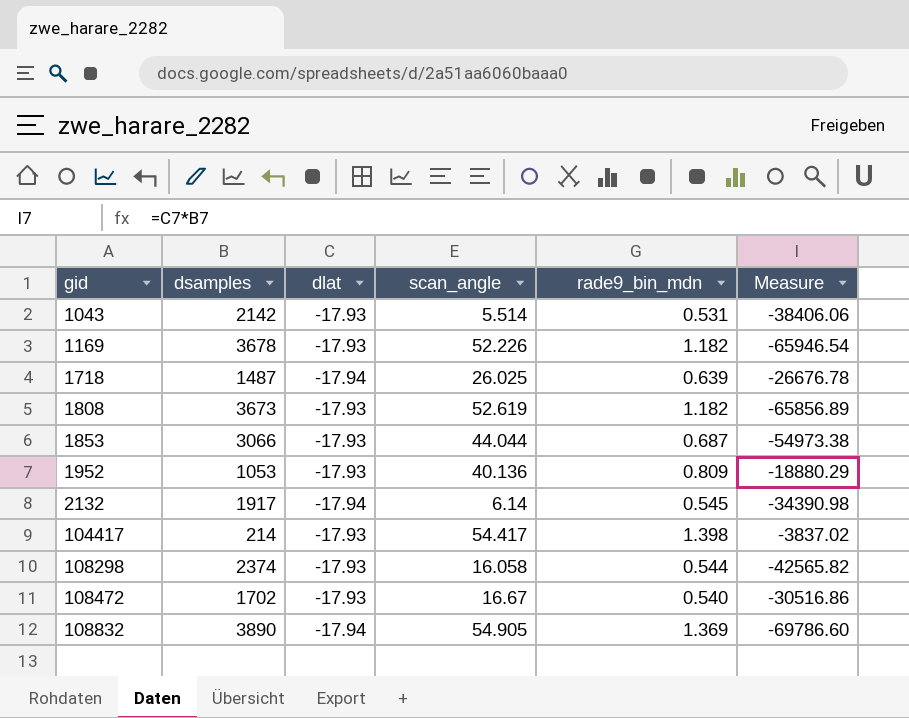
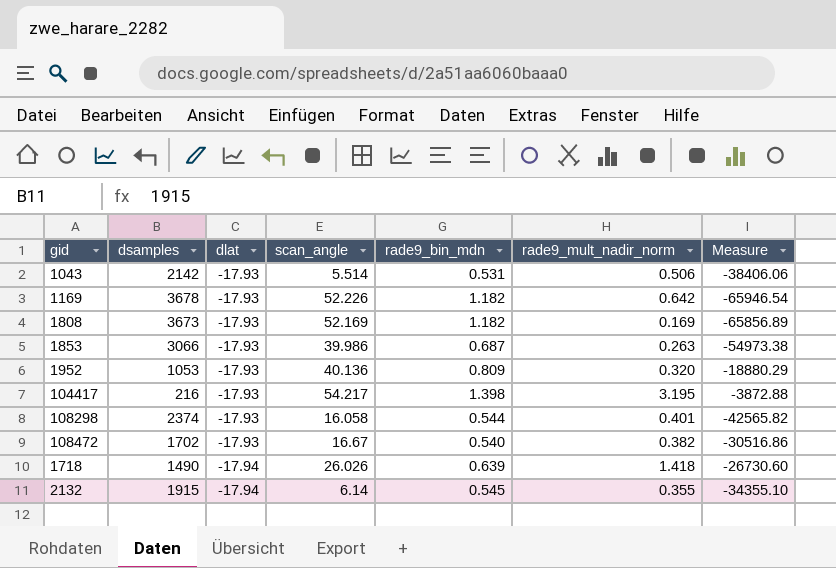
row order: gid ascending -> dlat descending
column rade9_mult_nadir_norm | position: none -> 6
row 108832: 3890 | -17.94 | 54.905 | 1.369 | -69786.60 -> none
1808 | scan_angle: 52.619 -> 52.169
1853 | scan_angle: 44.044 -> 39.986
104417 | dsamples: 214 -> 216
104417 | scan_angle: 54.417 -> 54.217
104417 | Measure: -3837.02 -> -3872.88
1718 | dsamples: 1487 -> 1490
1718 | scan_angle: 26.025 -> 26.026
1718 | Measure: -26676.78 -> -26730.60
2132 | dsamples: 1917 -> 1915
2132 | Measure: -34390.98 -> -34355.10

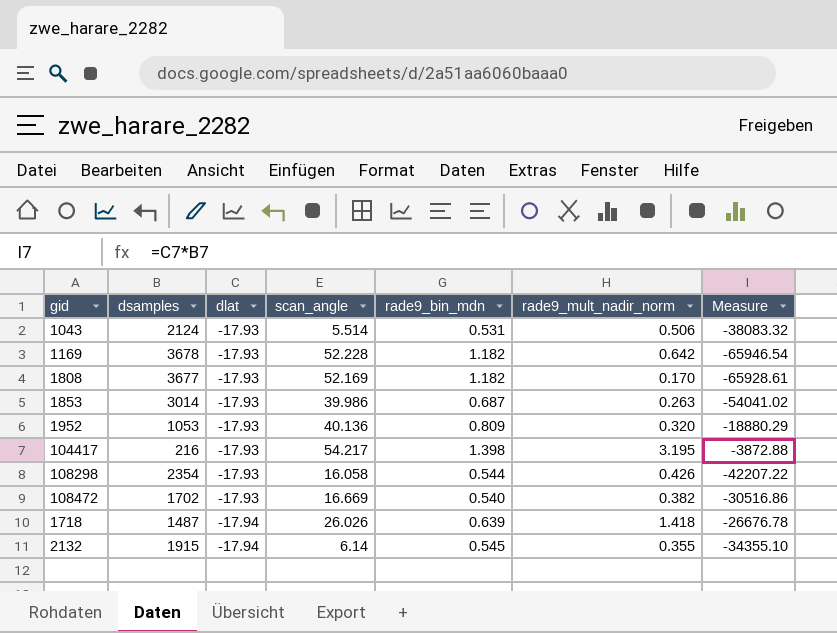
1043 | dsamples: 2142 -> 2124
1043 | Measure: -38406.06 -> -38083.32
1169 | scan_angle: 52.226 -> 52.228
1808 | dsamples: 3673 -> 3677
1808 | rade9_mult_nadir_norm: 0.169 -> 0.170
1808 | Measure: -65856.89 -> -65928.61
1853 | dsamples: 3066 -> 3014
1853 | Measure: -54973.38 -> -54041.02
108298 | dsamples: 2374 -> 2354
108298 | rade9_mult_nadir_norm: 0.401 -> 0.426
108298 | Measure: -42565.82 -> -42207.22
108472 | scan_angle: 16.67 -> 16.669
1718 | dsamples: 1490 -> 1487
1718 | Measure: -26730.60 -> -26676.78

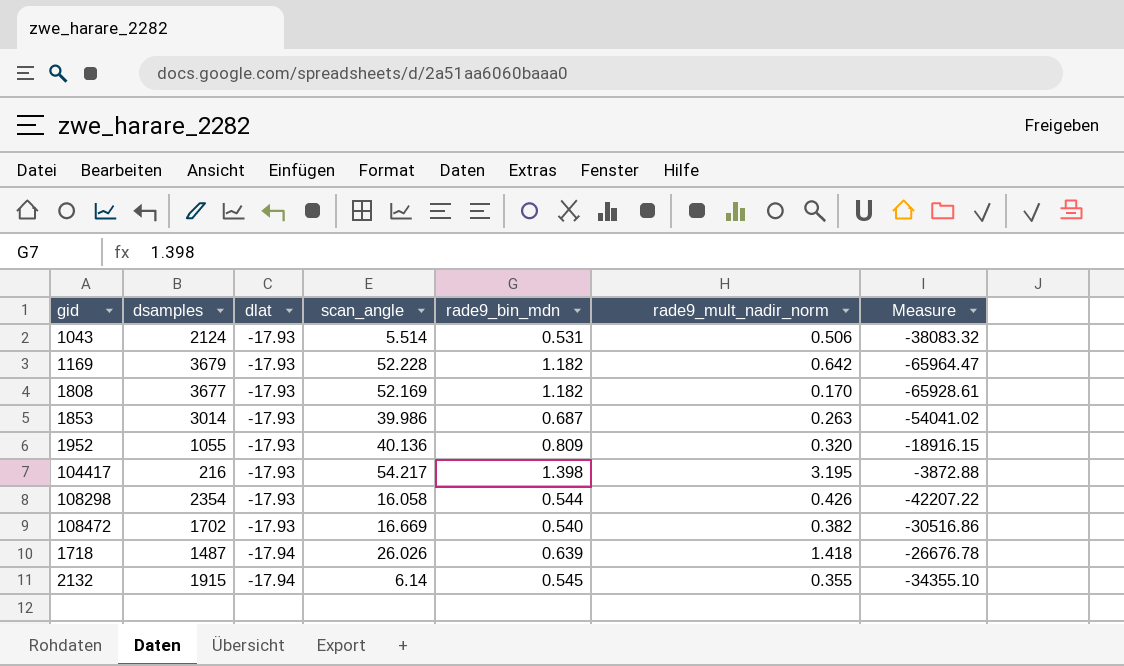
1169 | dsamples: 3678 -> 3679
1169 | Measure: -65946.54 -> -65964.47
1952 | dsamples: 1053 -> 1055
1952 | Measure: -18880.29 -> -18916.15

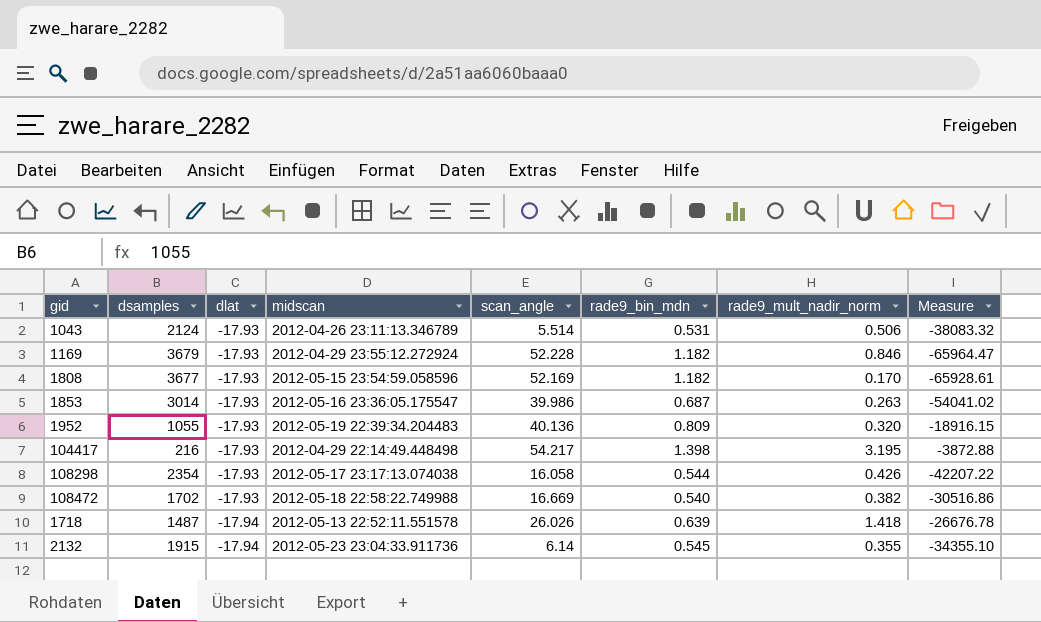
column midscan | position: none -> 4
1169 | rade9_mult_nadir_norm: 0.642 -> 0.846

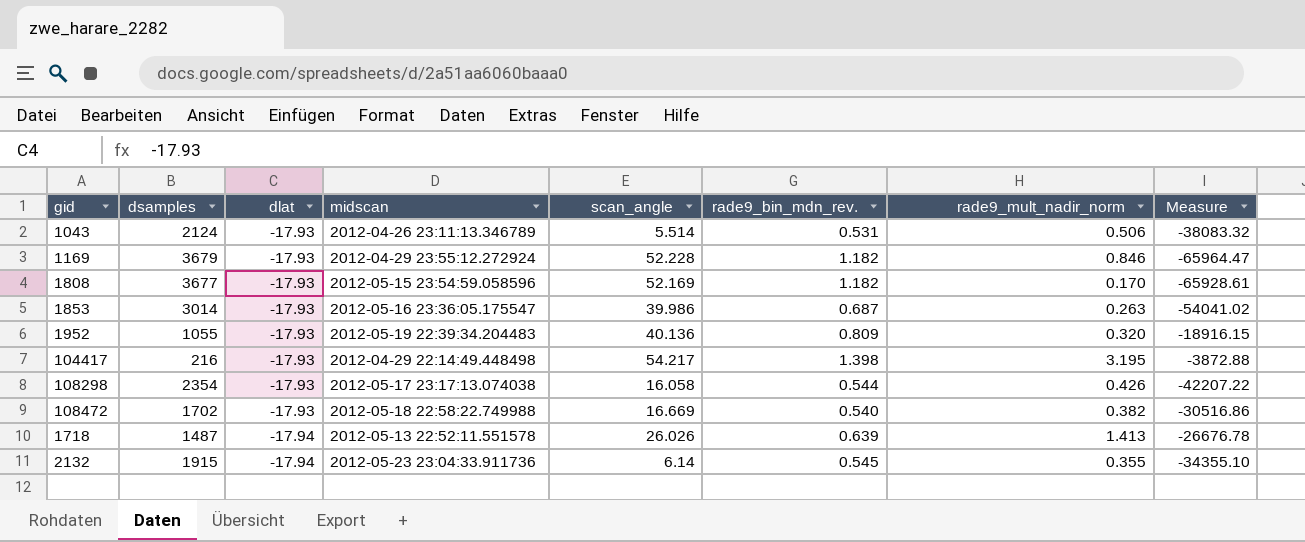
column name: rade9_bin_mdn -> rade9_bin_mdn_rev.
1718 | rade9_mult_nadir_norm: 1.418 -> 1.413

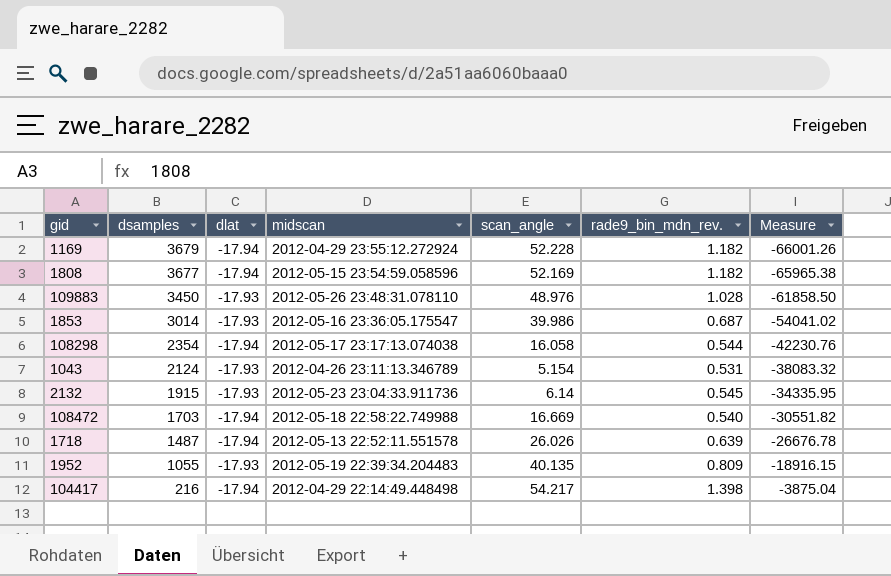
row order: dlat descending -> dsamples descending
column rade9_mult_nadir_norm | position: 7 -> none
1169 | dlat: -17.93 -> -17.94
1169 | Measure: -65964.47 -> -66001.26
1808 | dlat: -17.93 -> -17.94
1808 | Measure: -65928.61 -> -65965.38
row 109883: none -> 3450 | -17.93 | 2012-05-26 23:48:31.078110 | 48.976 | 1.028 | -61858.50
108298 | dlat: -17.93 -> -17.94
108298 | Measure: -42207.22 -> -42230.76
1043 | scan_angle: 5.514 -> 5.154
2132 | dlat: -17.94 -> -17.93
2132 | Measure: -34355.10 -> -34335.95
108472 | dsamples: 1702 -> 1703
108472 | dlat: -17.93 -> -17.94
108472 | Measure: -30516.86 -> -30551.82
1952 | scan_angle: 40.136 -> 40.135
104417 | dlat: -17.93 -> -17.94
104417 | Measure: -3872.88 -> -3875.04

